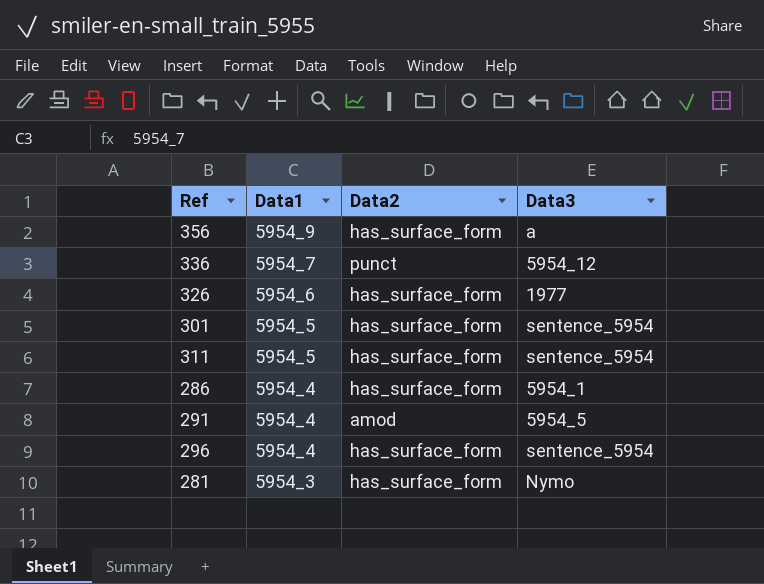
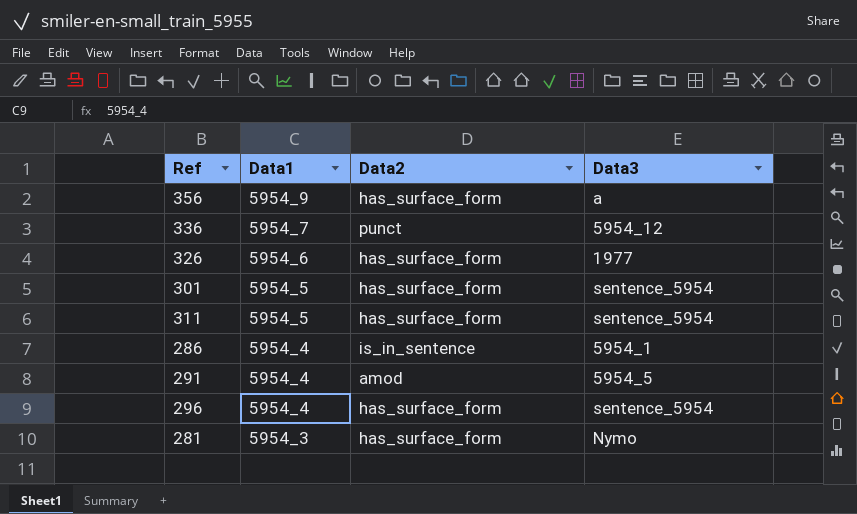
286 | Data2: has_surface_form -> is_in_sentence

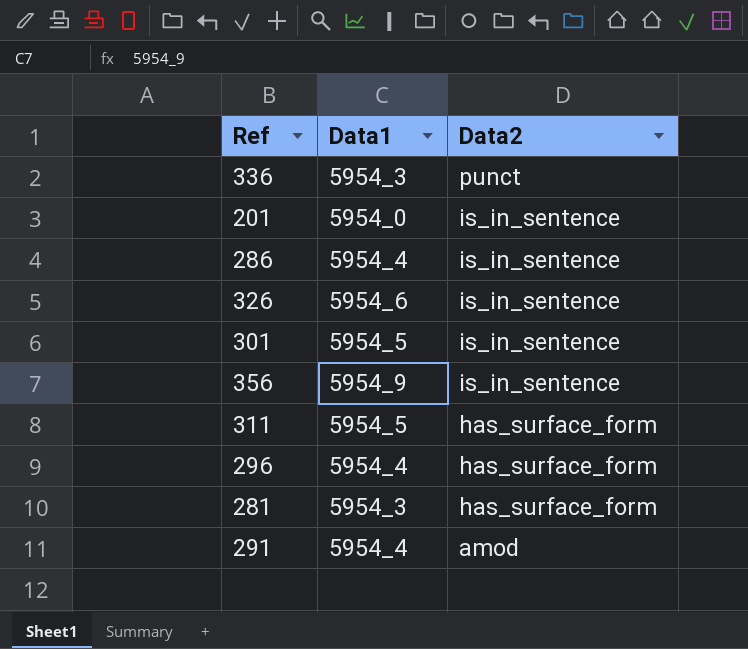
row order: Data1 descending -> Data2 descending
column Data3 | position: 4 -> none
336 | Data1: 5954_7 -> 5954_3
row 201: none -> 5954_0 | is_in_sentence
326 | Data2: has_surface_form -> is_in_sentence
301 | Data2: has_surface_form -> is_in_sentence
356 | Data2: has_surface_form -> is_in_sentence

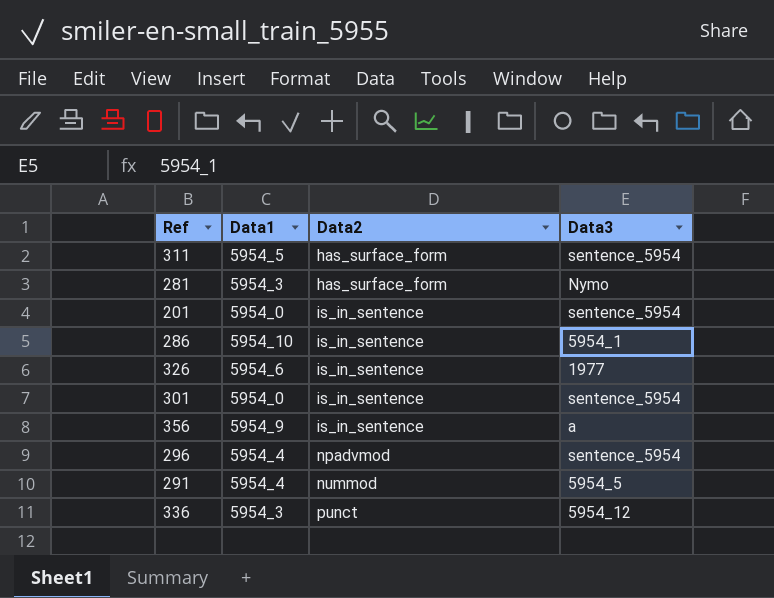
row order: Data2 descending -> Data2 ascending
column Data3 | position: none -> 4
286 | Data1: 5954_4 -> 5954_10
301 | Data1: 5954_5 -> 5954_0
296 | Data2: has_surface_form -> npadvmod
291 | Data2: amod -> nummod

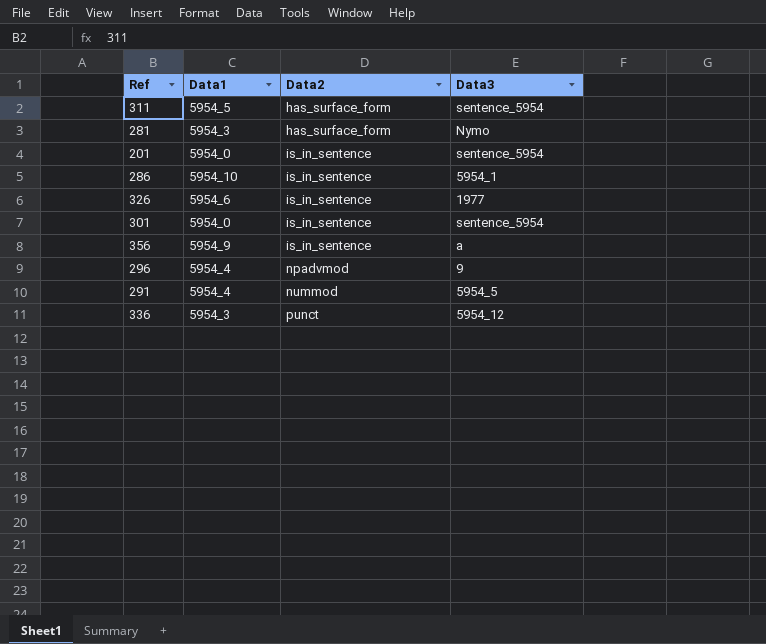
296 | Data3: sentence_5954 -> 9

